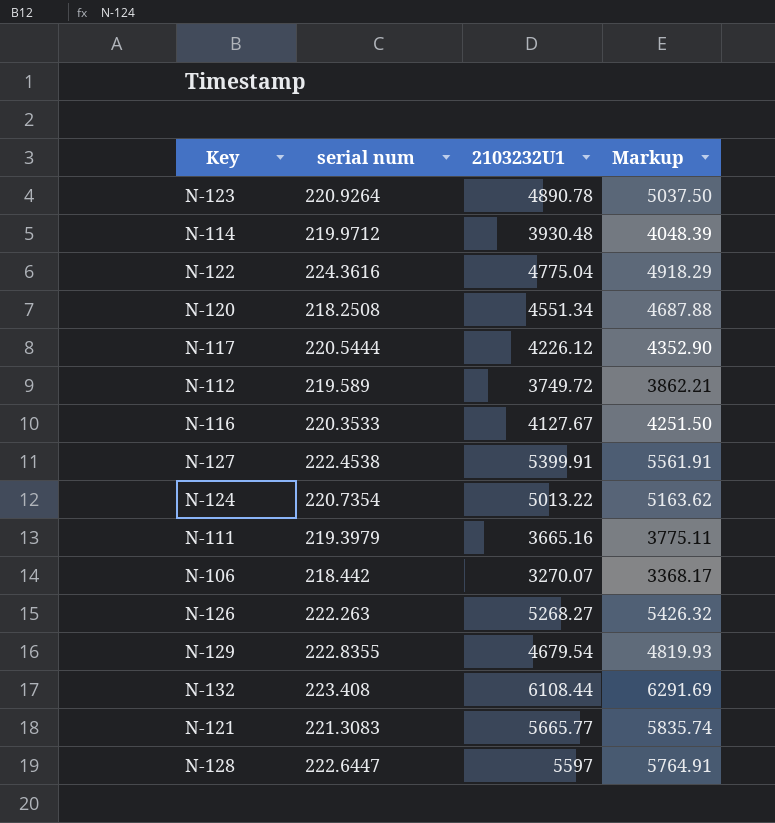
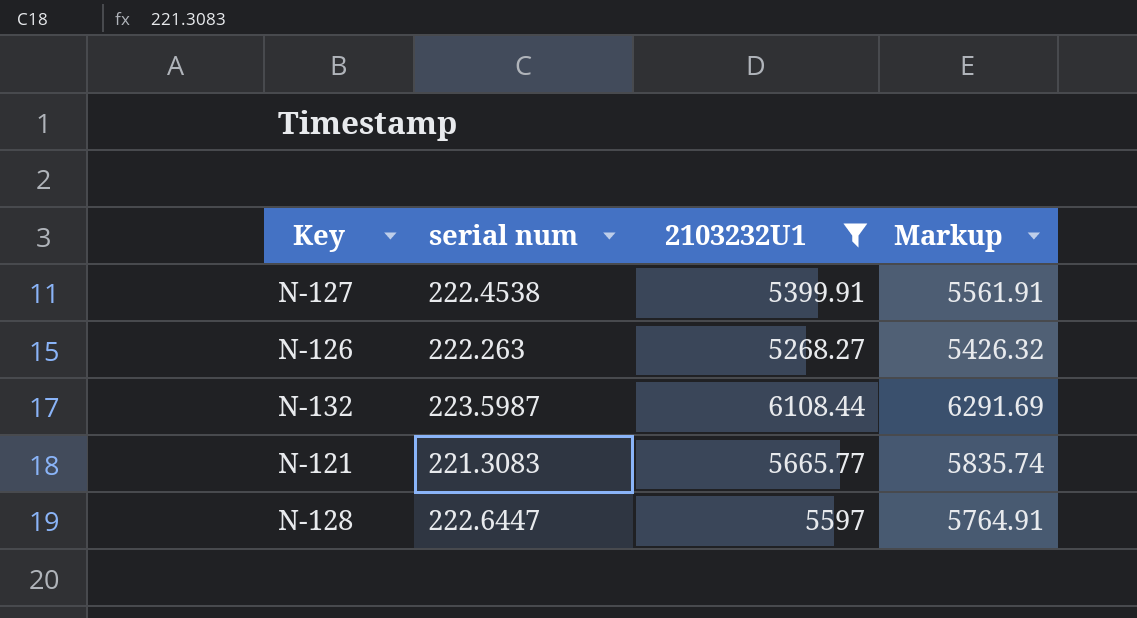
filter: none -> 2103232U1 >= 5268.27
N-132 | serial num: 223.408 -> 223.5987

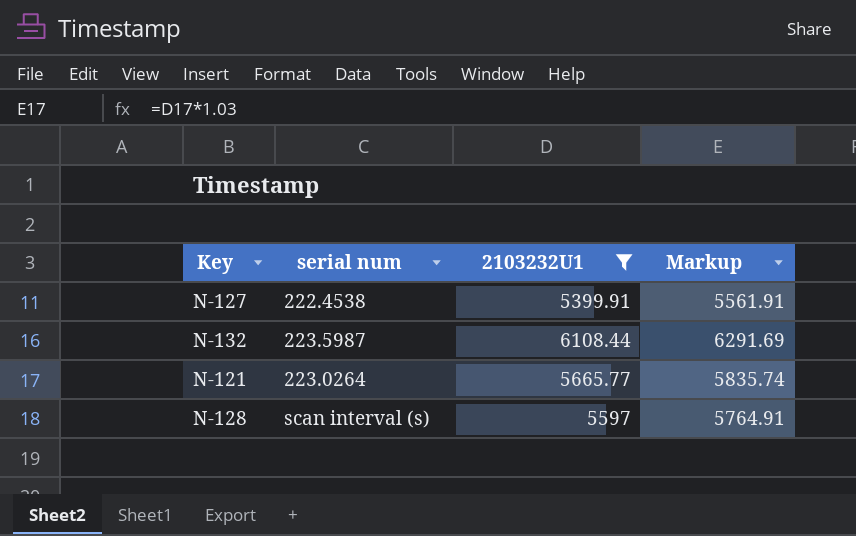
row N-126: 222.263 | 5268.27 | 5426.32 -> none
N-121 | serial num: 221.3083 -> 223.0264
N-128 | serial num: 222.6447 -> scan interval (s)

